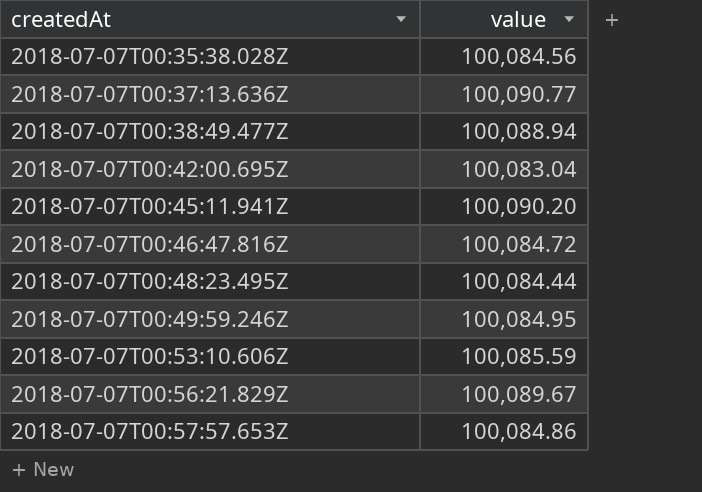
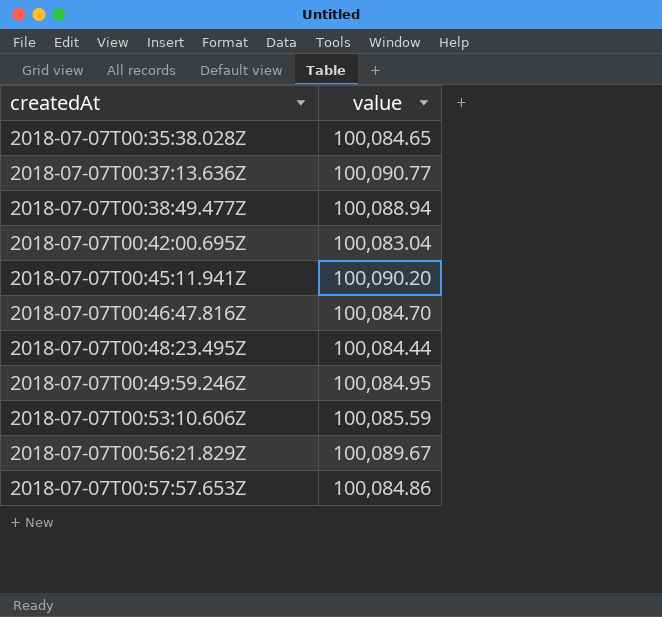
2018-07-07T00:35:38.028Z | value: 100,084.56 -> 100,084.65
2018-07-07T00:46:47.816Z | value: 100,084.72 -> 100,084.70

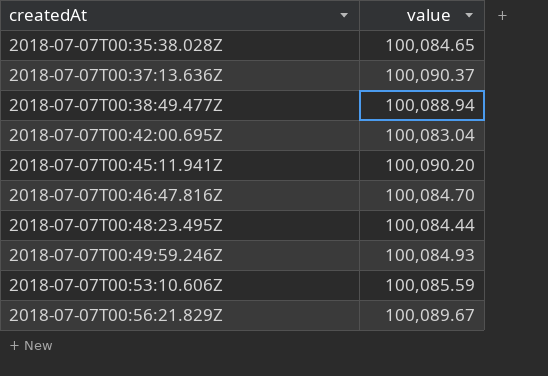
row 2018-07-07T00:57:57.653Z: 100,084.86 -> none
2018-07-07T00:37:13.636Z | value: 100,090.77 -> 100,090.37
2018-07-07T00:49:59.246Z | value: 100,084.95 -> 100,084.93

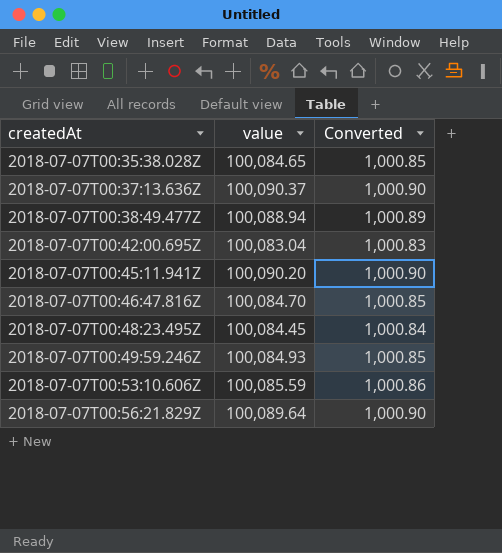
column Converted | formula: none -> [value] * 0.01
2018-07-07T00:48:23.495Z | value: 100,084.44 -> 100,084.45
2018-07-07T00:56:21.829Z | value: 100,089.67 -> 100,089.64

